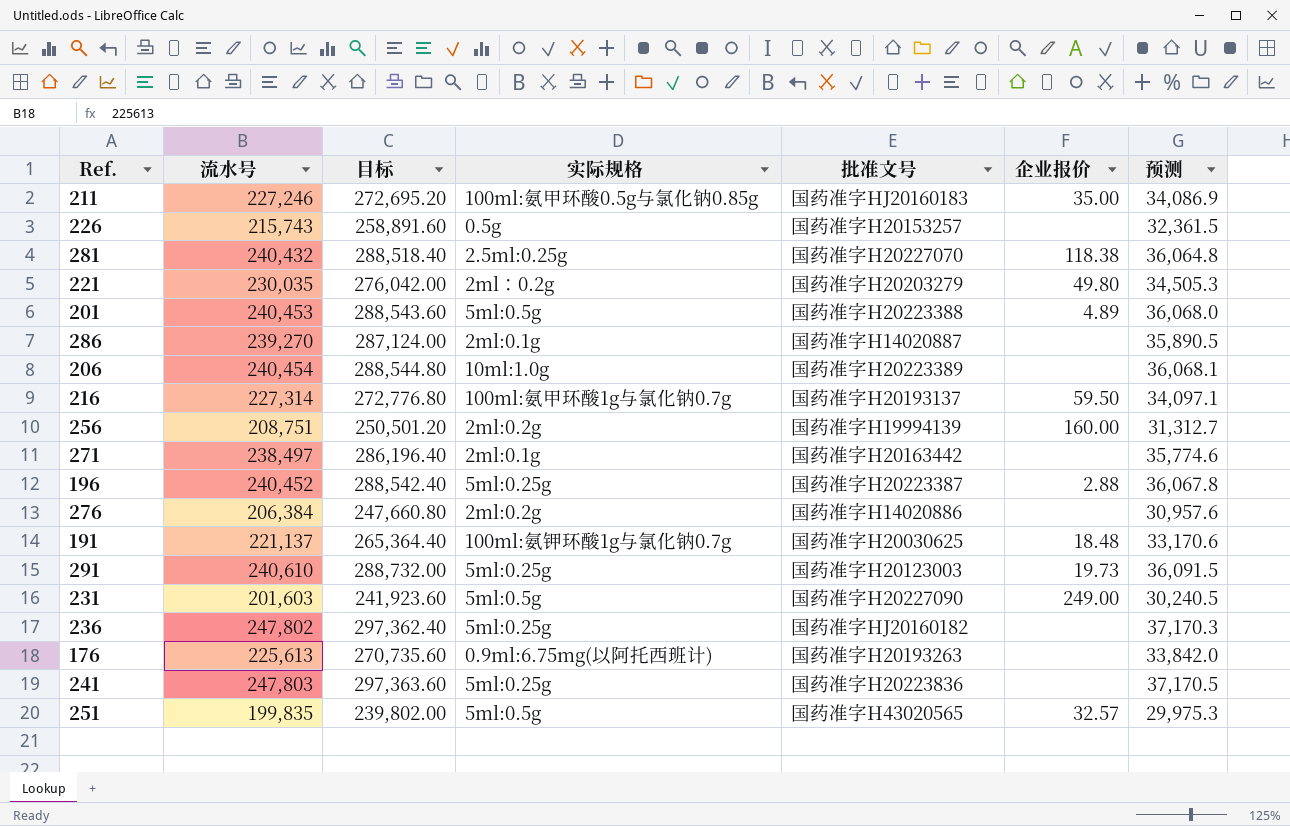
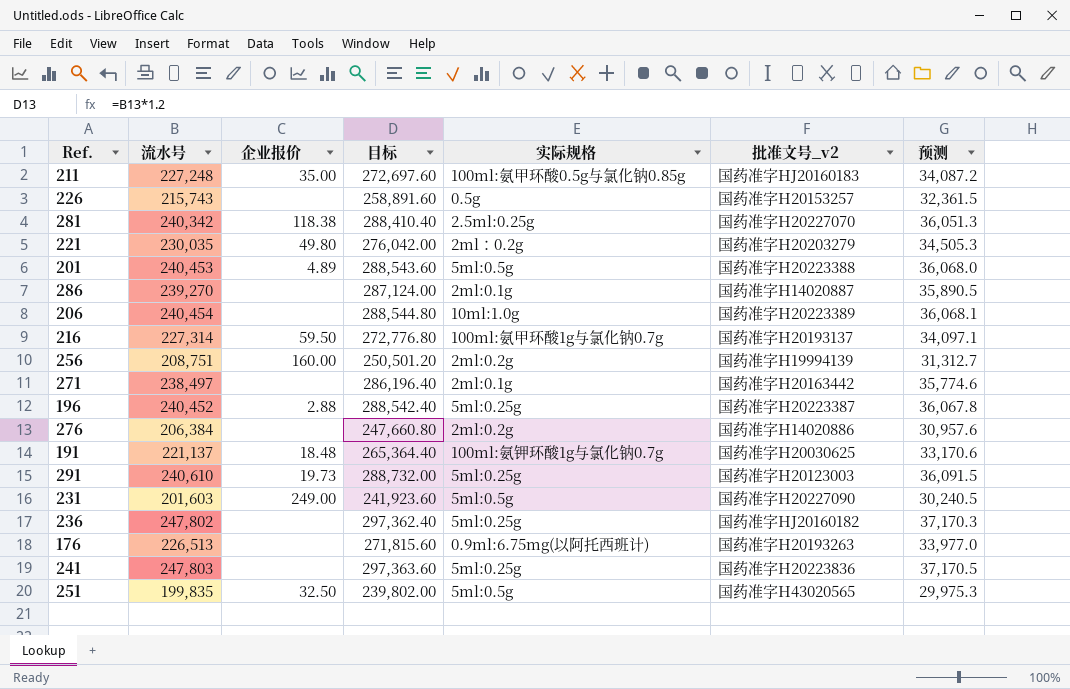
column 企业报价 | position: 6 -> 3
column name: 批准文号 -> 批准文号_v2
211 | 流水号: 227,246 -> 227,248
211 | 目标: 272,695.20 -> 272,697.60
211 | 预测: 34,086.9 -> 34,087.2
281 | 流水号: 240,432 -> 240,342
281 | 目标: 288,518.40 -> 288,410.40
281 | 预测: 36,064.8 -> 36,051.3
176 | 流水号: 225,613 -> 226,513
176 | 目标: 270,735.60 -> 271,815.60
176 | 预测: 33,842.0 -> 33,977.0
251 | 企业报价: 32.57 -> 32.50

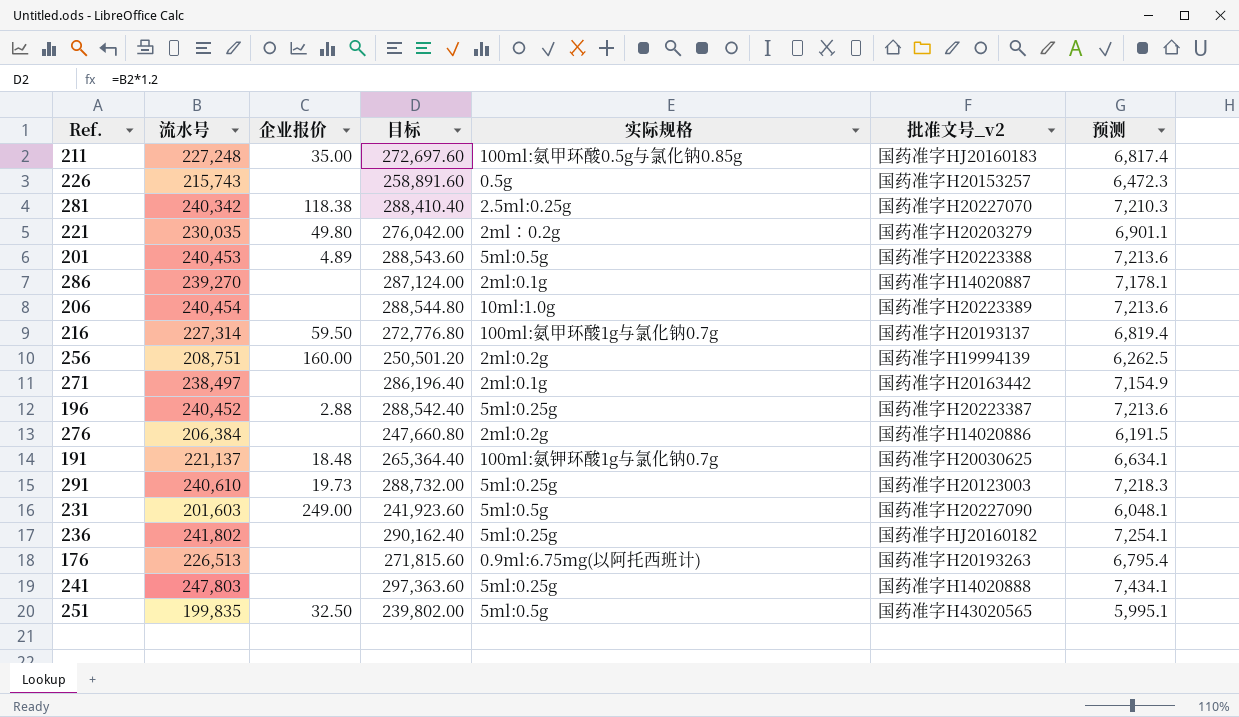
column 预测 | formula: [流水号] * 0.15 -> [流水号] * 0.03
236 | 流水号: 247,802 -> 241,802
236 | 目标: 297,362.40 -> 290,162.40
241 | 批准文号_v2: 国药准字H20223836 -> 国药准字H14020888

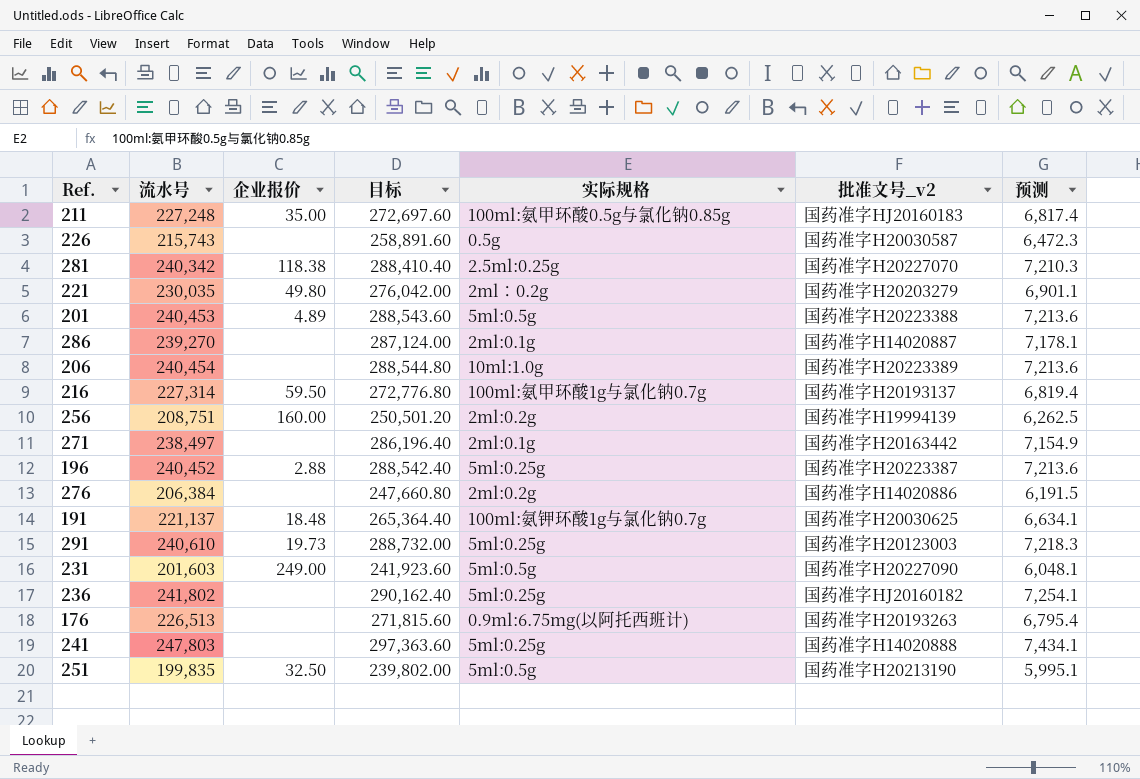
226 | 批准文号_v2: 国药准字H20153257 -> 国药准字H20030587
251 | 批准文号_v2: 国药准字H43020565 -> 国药准字H20213190

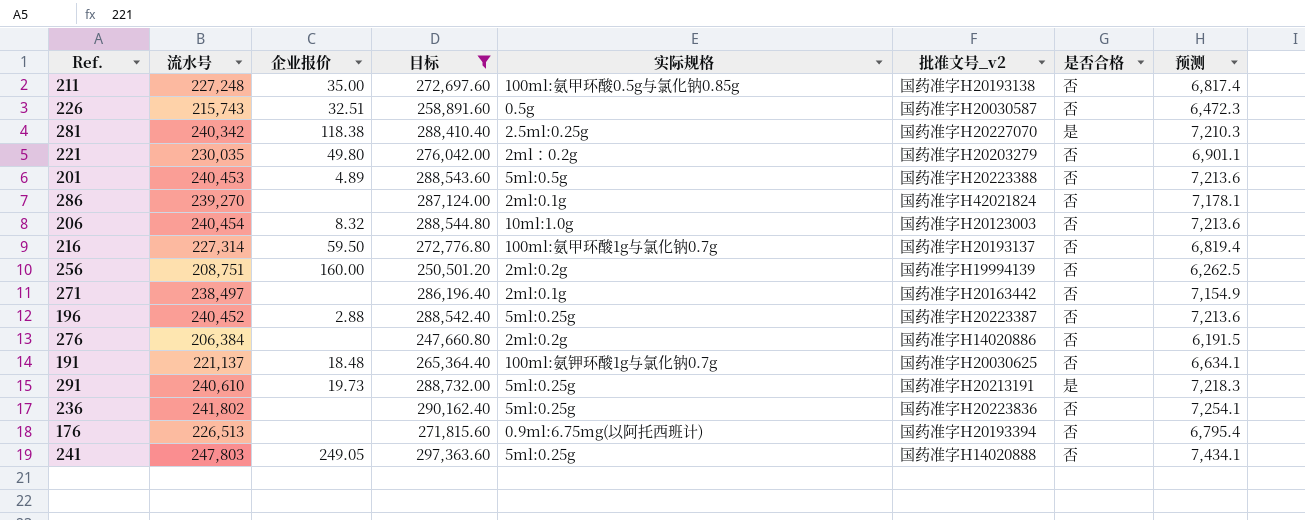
filter: none -> 目标 >= 247,660.80
column 是否合格 | position: none -> 7
211 | 批准文号_v2: 国药准字HJ20160183 -> 国药准字H20193138
226 | 企业报价: none -> 32.51
286 | 批准文号_v2: 国药准字H14020887 -> 国药准字H42021824
206 | 企业报价: none -> 8.32
206 | 批准文号_v2: 国药准字H20223389 -> 国药准字H20123003
291 | 批准文号_v2: 国药准字H20123003 -> 国药准字H20213191
236 | 批准文号_v2: 国药准字HJ20160182 -> 国药准字H20223836
176 | 批准文号_v2: 国药准字H20193263 -> 国药准字H20193394
241 | 企业报价: none -> 249.05

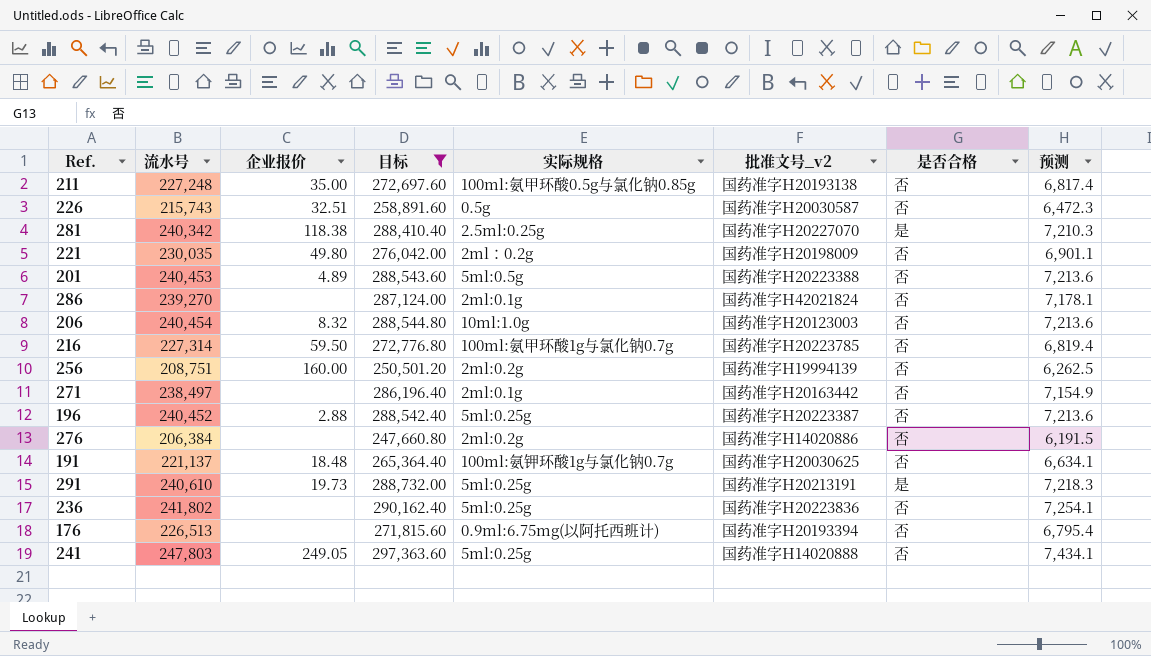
221 | 批准文号_v2: 国药准字H20203279 -> 国药准字H20198009
216 | 批准文号_v2: 国药准字H20193137 -> 国药准字H20223785

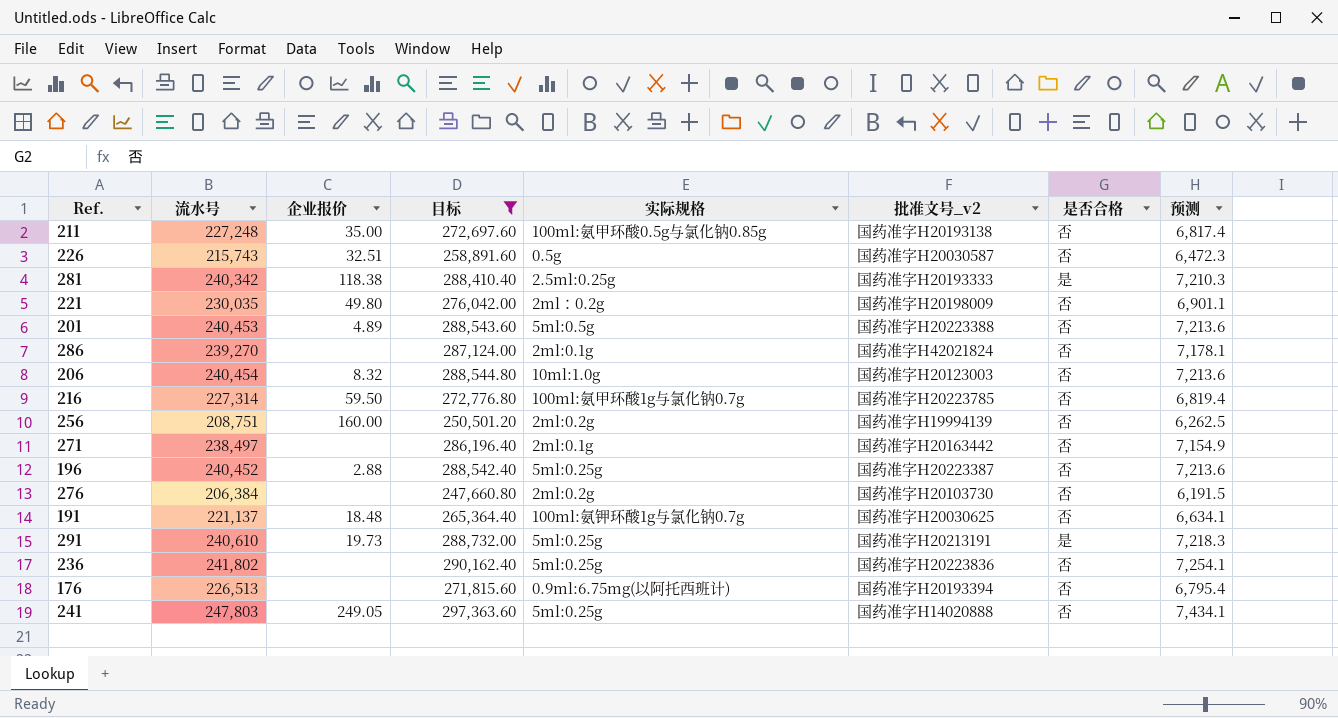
281 | 批准文号_v2: 国药准字H20227070 -> 国药准字H20193333
276 | 批准文号_v2: 国药准字H14020886 -> 国药准字H20103730

